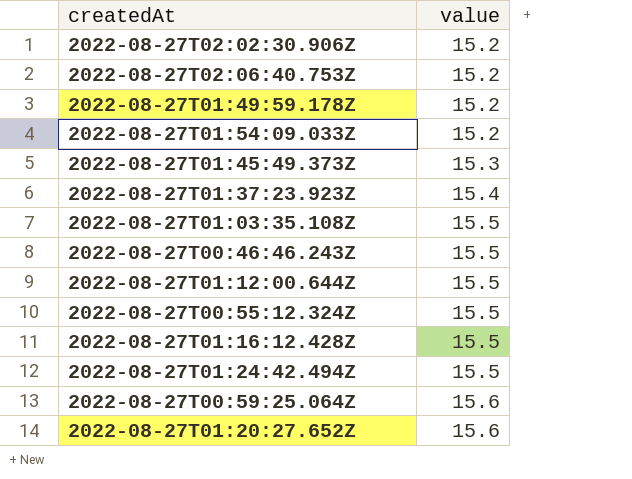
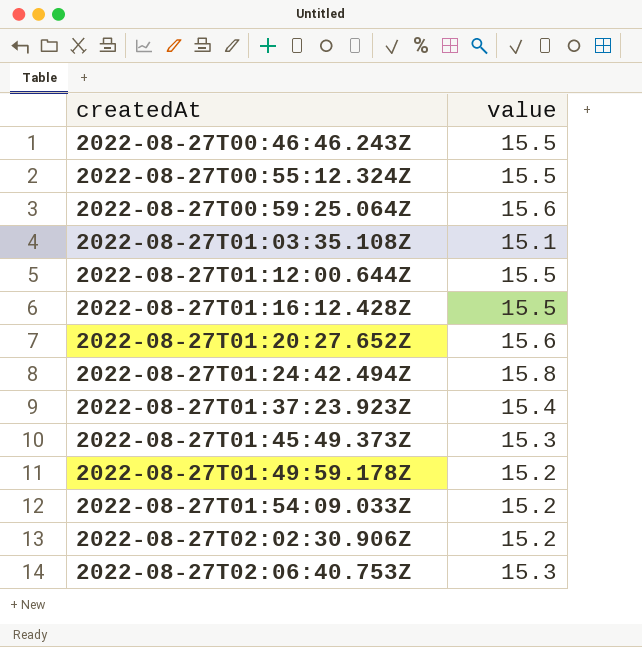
row order: value ascending -> createdAt ascending
2022-08-27T01:03:35.108Z | value: 15.5 -> 15.1
2022-08-27T01:24:42.494Z | value: 15.5 -> 15.8
2022-08-27T02:06:40.753Z | value: 15.2 -> 15.3

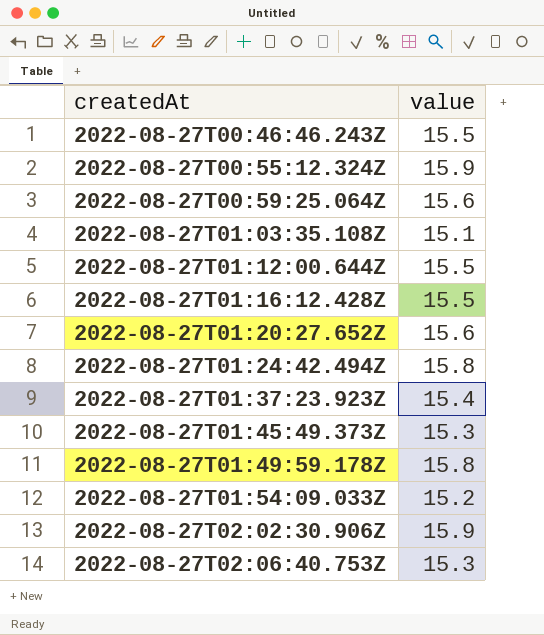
2022-08-27T00:55:12.324Z | value: 15.5 -> 15.9
2022-08-27T01:49:59.178Z | value: 15.2 -> 15.8
2022-08-27T02:02:30.906Z | value: 15.2 -> 15.9

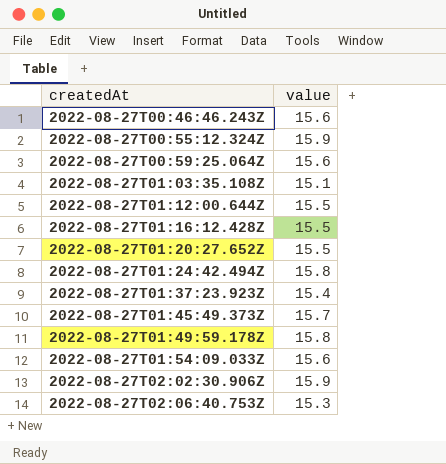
2022-08-27T00:46:46.243Z | value: 15.5 -> 15.6
2022-08-27T01:20:27.652Z | value: 15.6 -> 15.5
2022-08-27T01:45:49.373Z | value: 15.3 -> 15.7
2022-08-27T01:54:09.033Z | value: 15.2 -> 15.6

